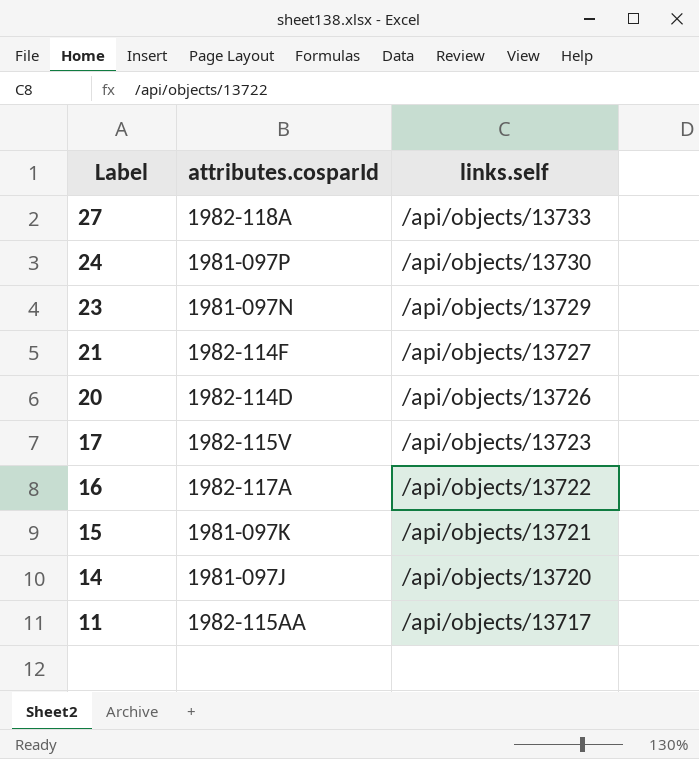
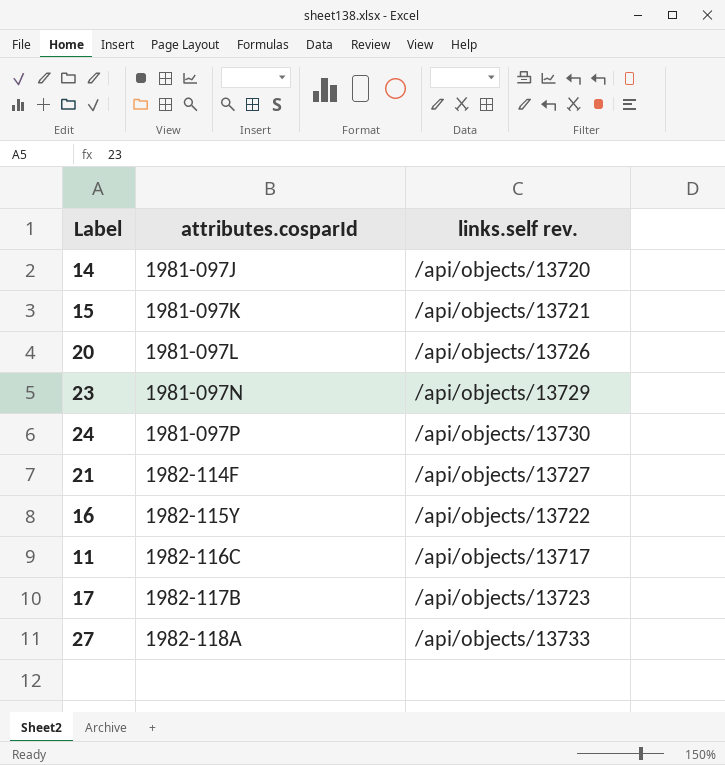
row order: Label descending -> attributes.cosparId ascending
column name: links.self -> links.self rev.
20 | attributes.cosparId: 1982-114D -> 1981-097L
16 | attributes.cosparId: 1982-117A -> 1982-115Y
11 | attributes.cosparId: 1982-115AA -> 1982-116C
17 | attributes.cosparId: 1982-115V -> 1982-117B

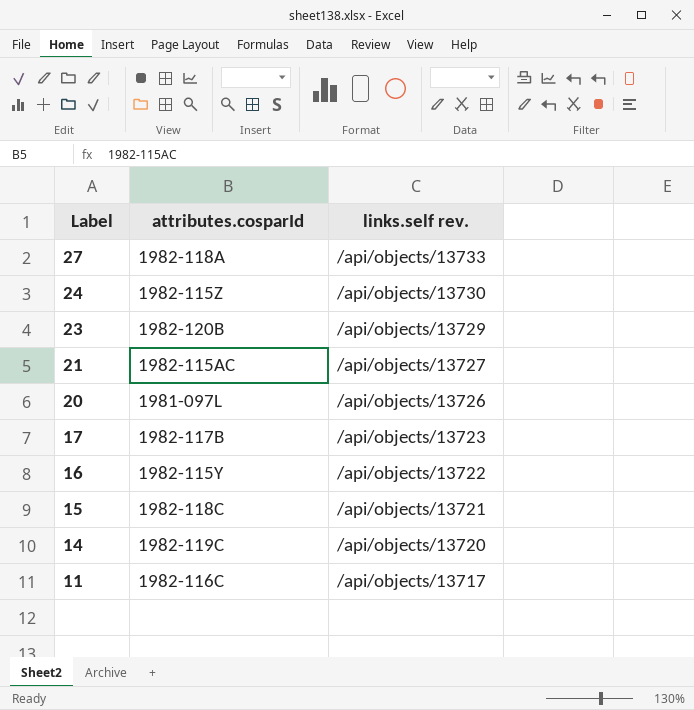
row order: attributes.cosparId ascending -> Label descending
24 | attributes.cosparId: 1981-097P -> 1982-115Z
23 | attributes.cosparId: 1981-097N -> 1982-120B
21 | attributes.cosparId: 1982-114F -> 1982-115AC
15 | attributes.cosparId: 1981-097K -> 1982-118C
14 | attributes.cosparId: 1981-097J -> 1982-119C

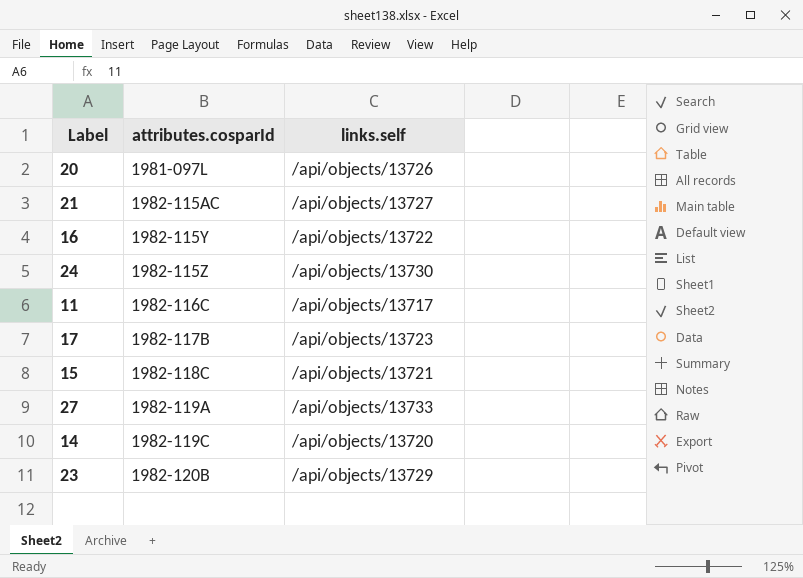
row order: Label descending -> attributes.cosparId ascending
column name: links.self rev. -> links.self
27 | attributes.cosparId: 1982-118A -> 1982-119A

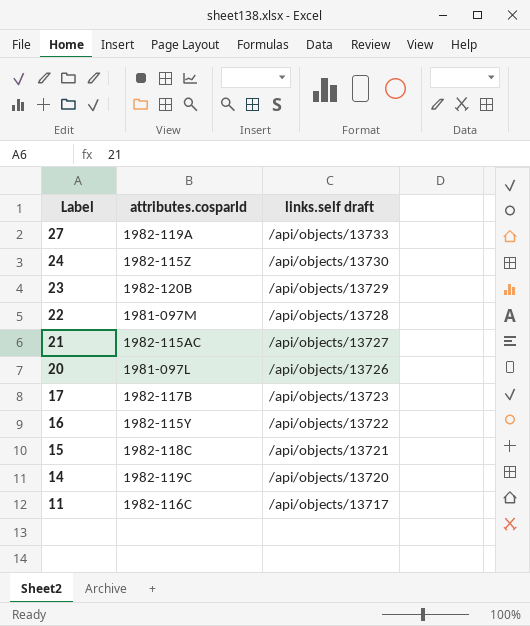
row order: attributes.cosparId ascending -> Label descending
column name: links.self -> links.self draft
row 22: none -> 1981-097M | /api/objects/13728

